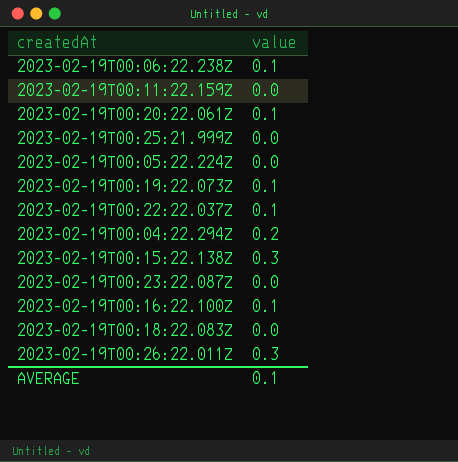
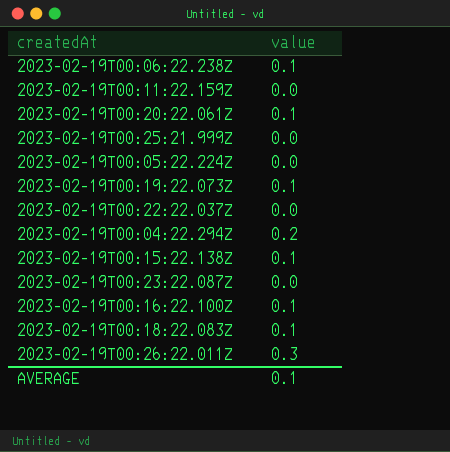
2023-02-19T00:22:22.037Z | value: 0.1 -> 0.0
2023-02-19T00:15:22.138Z | value: 0.3 -> 0.1
2023-02-19T00:18:22.083Z | value: 0.0 -> 0.1

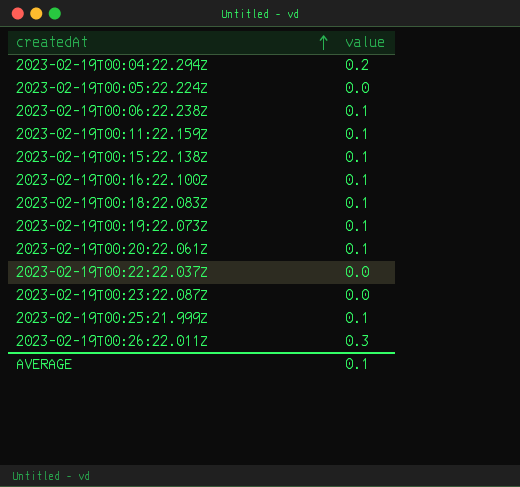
row order: none -> createdAt ascending
2023-02-19T00:11:22.159Z | value: 0.0 -> 0.1
2023-02-19T00:25:21.999Z | value: 0.0 -> 0.1

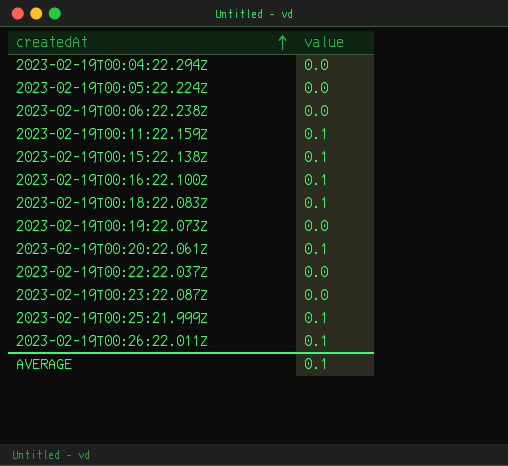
2023-02-19T00:04:22.294Z | value: 0.2 -> 0.0
2023-02-19T00:06:22.238Z | value: 0.1 -> 0.0
2023-02-19T00:19:22.073Z | value: 0.1 -> 0.0
2023-02-19T00:26:22.011Z | value: 0.3 -> 0.1

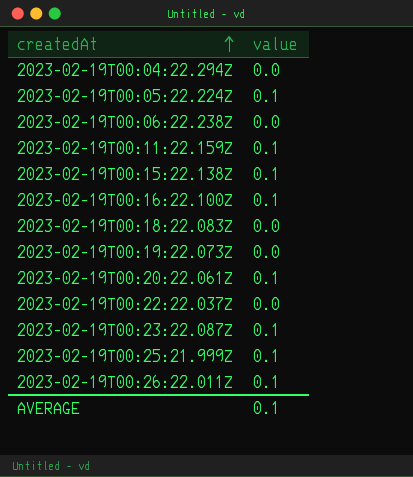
2023-02-19T00:05:22.224Z | value: 0.0 -> 0.1
2023-02-19T00:18:22.083Z | value: 0.1 -> 0.0
2023-02-19T00:23:22.087Z | value: 0.0 -> 0.1

